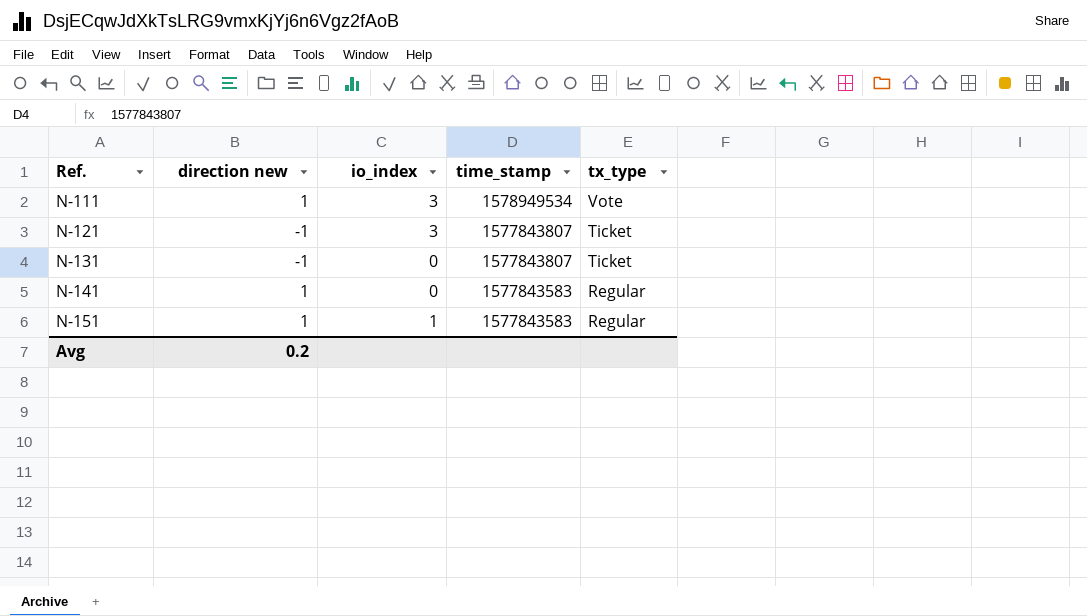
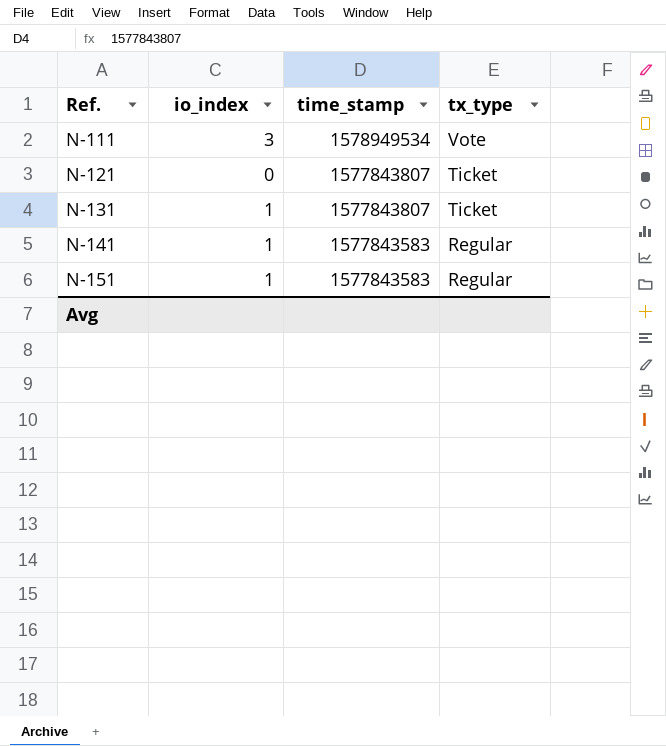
column direction new | position: 2 -> none
N-121 | io_index: 3 -> 0
N-131 | io_index: 0 -> 1
N-141 | io_index: 0 -> 1

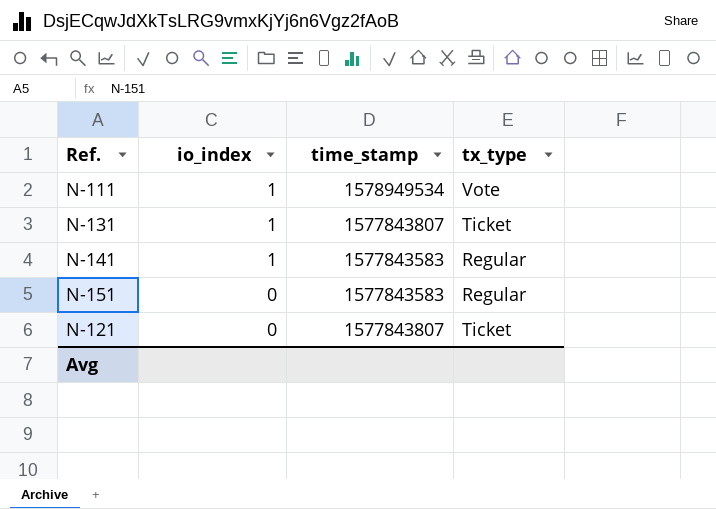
row order: Ref. ascending -> io_index descending
N-111 | io_index: 3 -> 1
N-151 | io_index: 1 -> 0

